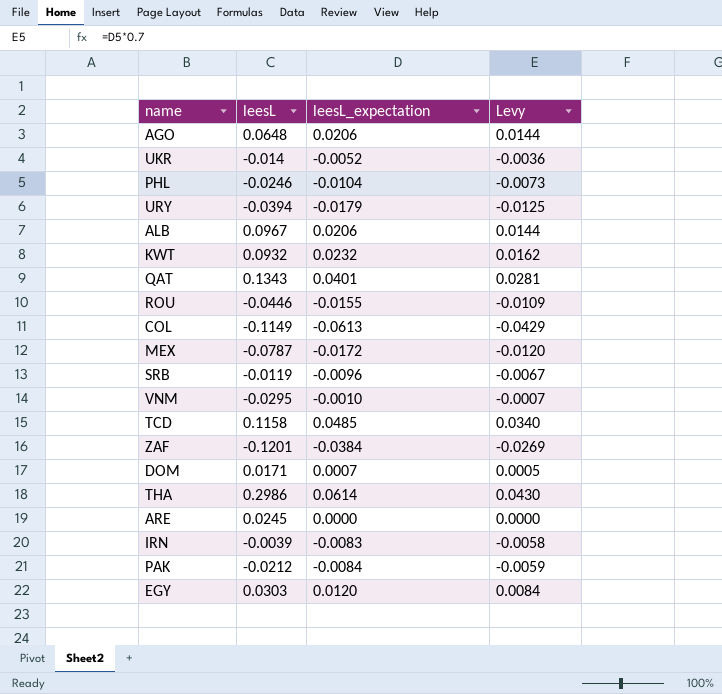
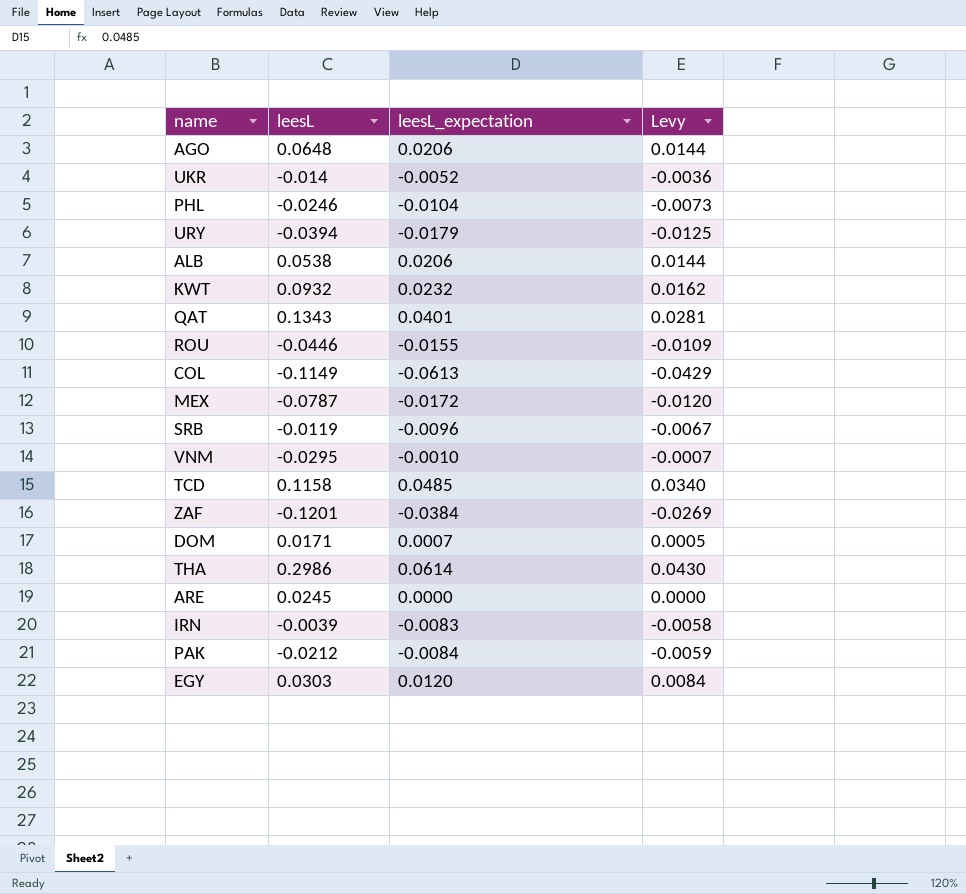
ALB | leesL: 0.0967 -> 0.0538

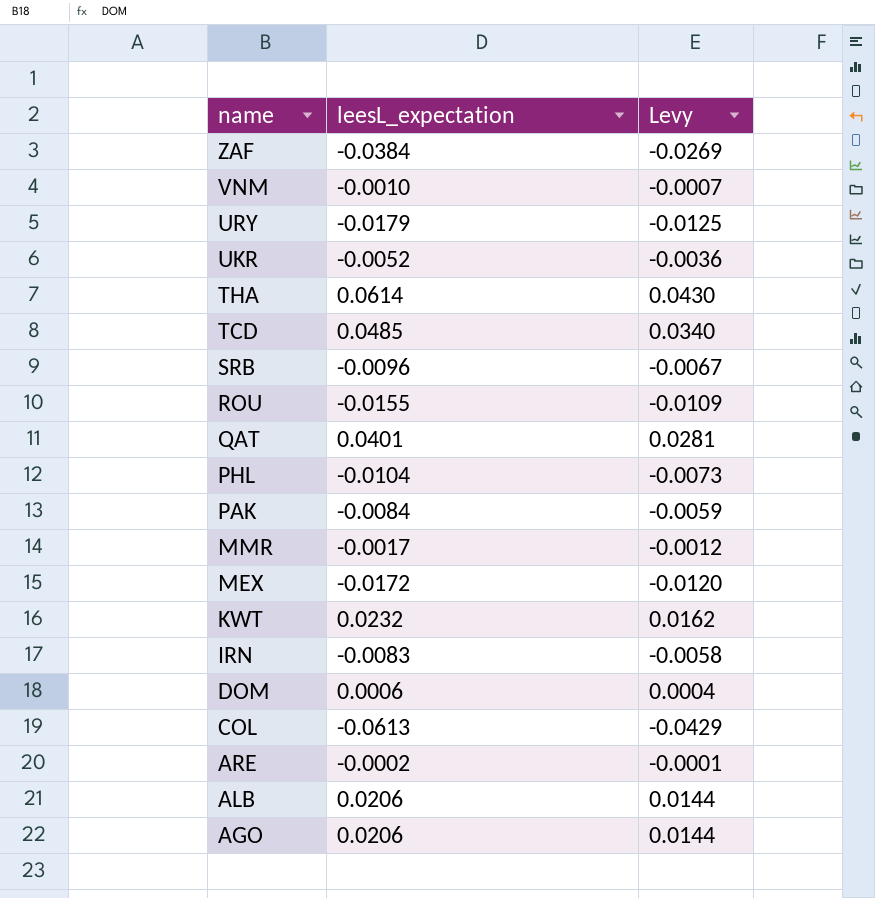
row order: none -> name descending
column leesL | position: 2 -> none
row EGY: 0.0303 | 0.0120 | 0.0084 -> none
row MMR: none -> -0.0017 | -0.0012
DOM | leesL_expectation: 0.0007 -> 0.0006
DOM | Levy: 0.0005 -> 0.0004
ARE | leesL_expectation: 0.0000 -> -0.0002
ARE | Levy: 0.0000 -> -0.0001

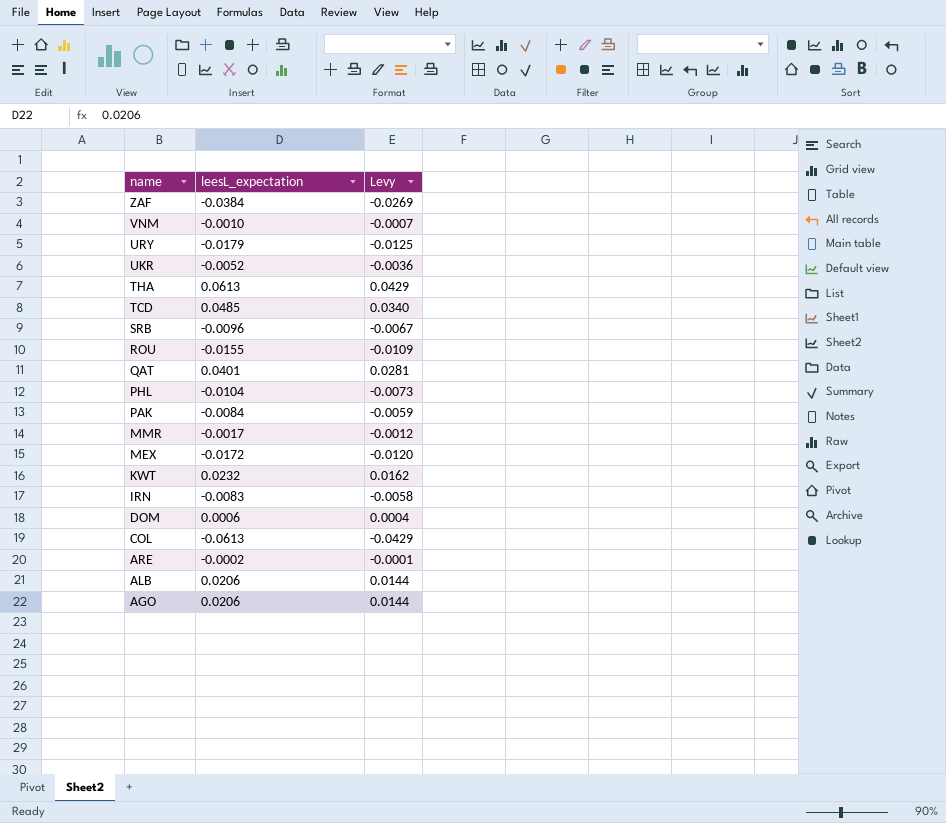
THA | leesL_expectation: 0.0614 -> 0.0613
THA | Levy: 0.0430 -> 0.0429

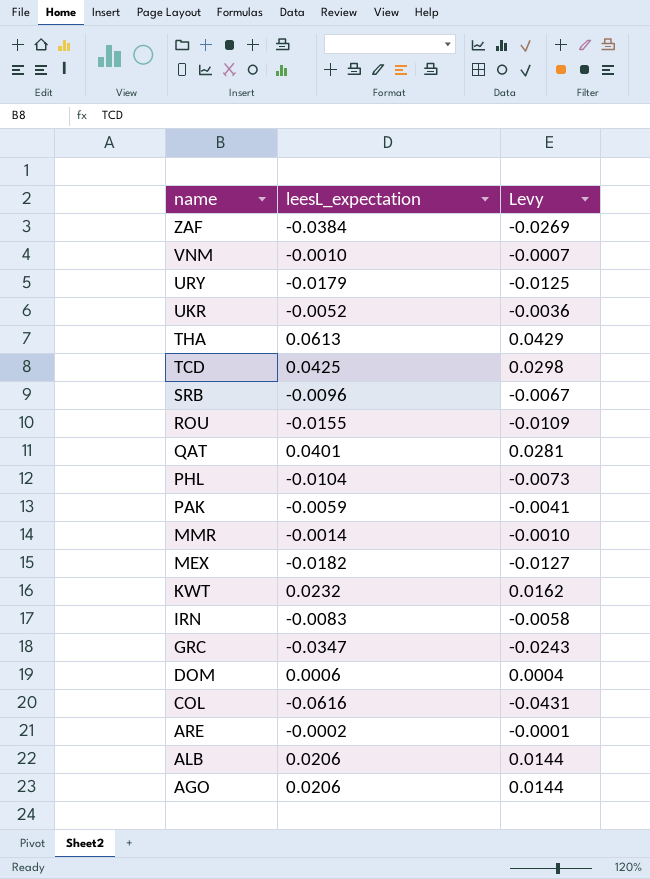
TCD | leesL_expectation: 0.0485 -> 0.0425
TCD | Levy: 0.0340 -> 0.0298
PAK | leesL_expectation: -0.0084 -> -0.0059
PAK | Levy: -0.0059 -> -0.0041
MMR | leesL_expectation: -0.0017 -> -0.0014
MMR | Levy: -0.0012 -> -0.0010
MEX | leesL_expectation: -0.0172 -> -0.0182
MEX | Levy: -0.0120 -> -0.0127
row GRC: none -> -0.0347 | -0.0243
COL | leesL_expectation: -0.0613 -> -0.0616
COL | Levy: -0.0429 -> -0.0431

